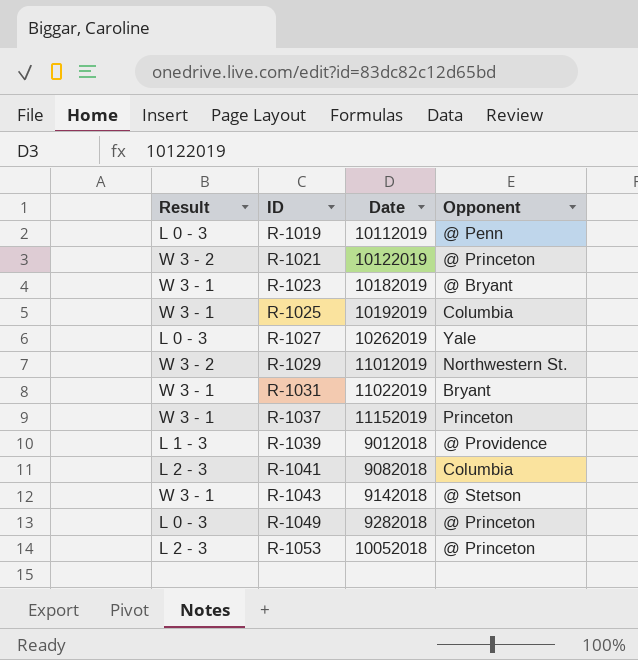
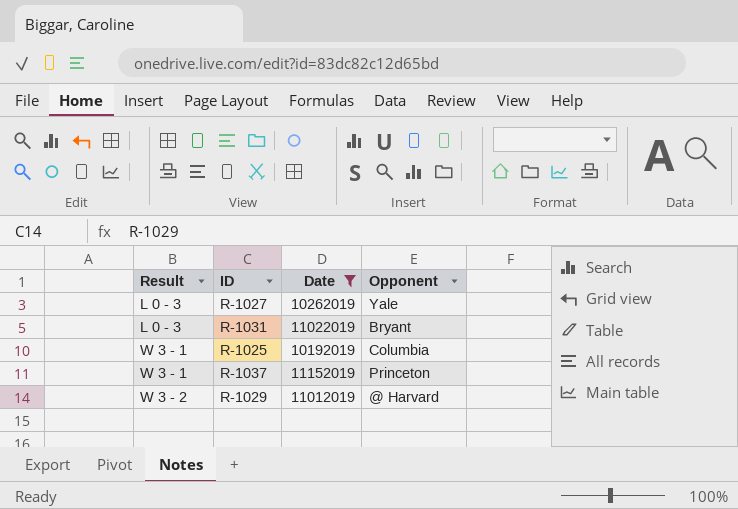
filter: none -> Date >= 10192019
row order: ID ascending -> Result ascending
R-1031 | Result: W 3 - 1 -> L 0 - 3
R-1029 | Opponent: Northwestern St. -> @ Harvard

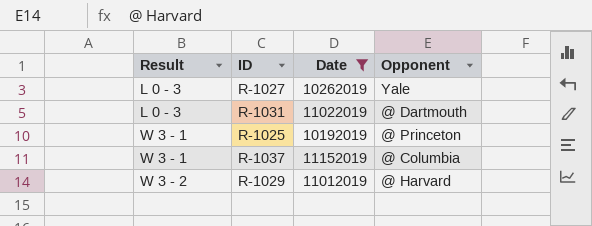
R-1031 | Opponent: Bryant -> @ Dartmouth
R-1025 | Opponent: Columbia -> @ Princeton
R-1037 | Opponent: Princeton -> @ Columbia

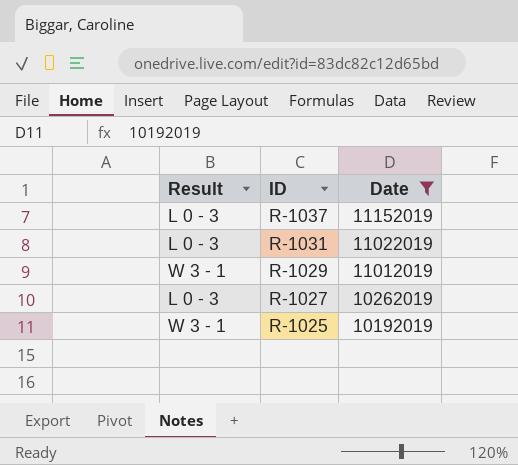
row order: Result ascending -> ID descending
column Opponent | position: 4 -> none
R-1037 | Result: W 3 - 1 -> L 0 - 3
R-1029 | Result: W 3 - 2 -> W 3 - 1

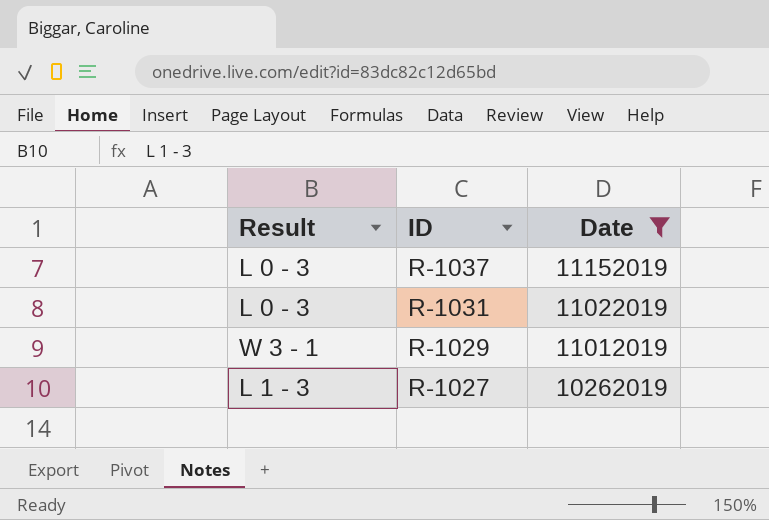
row R-1025: W 3 - 1 | 10192019 -> none
R-1027 | Result: L 0 - 3 -> L 1 - 3

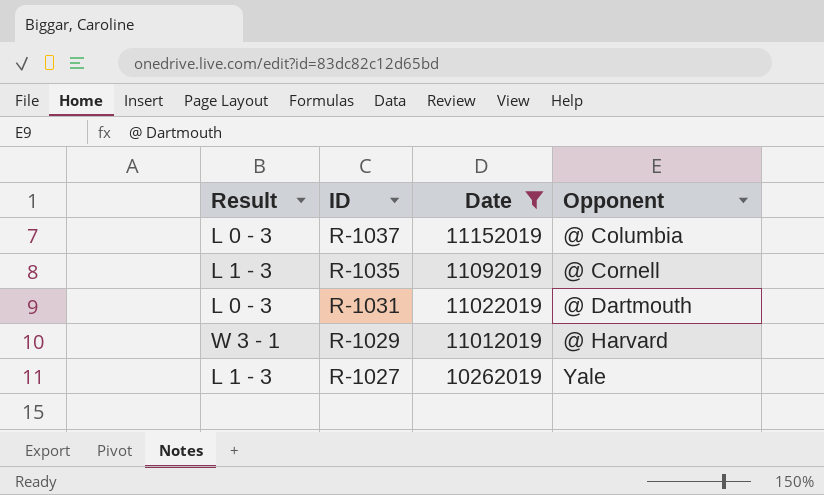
column Opponent | position: none -> 4
row R-1035: none -> L 1 - 3 | 11092019 | @ Cornell

